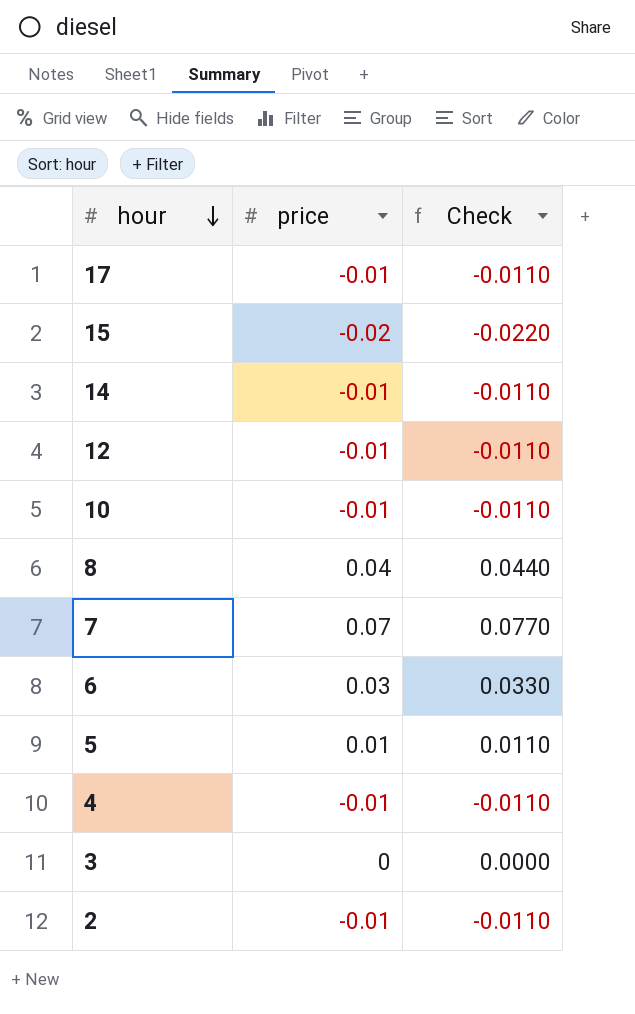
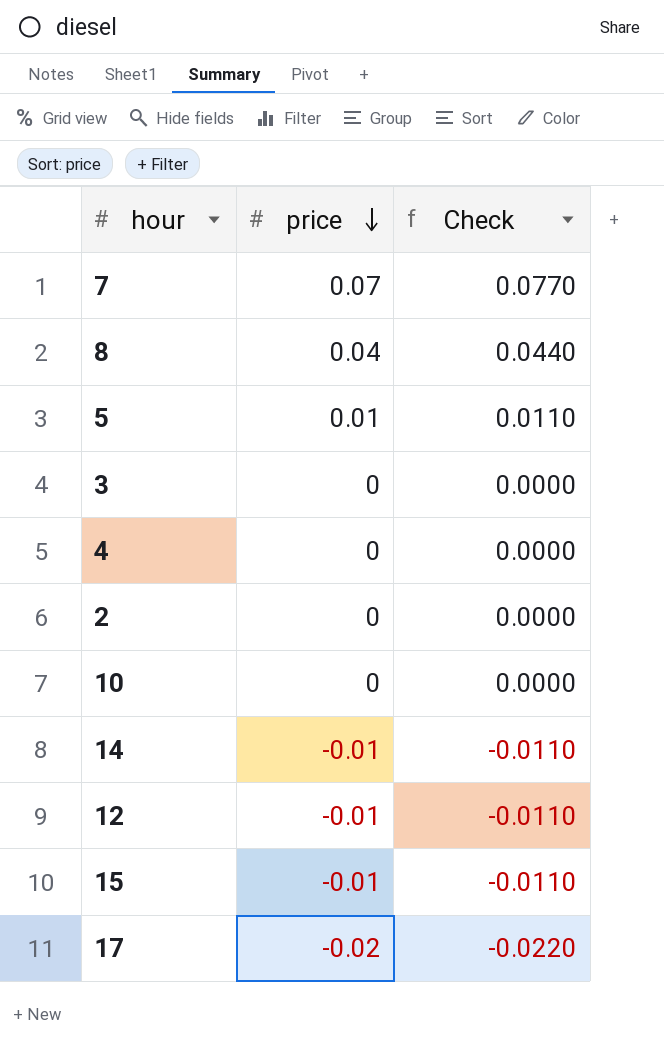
row order: hour descending -> price descending
row 6: 0.03 | 0.0330 -> none
4 | price: -0.01 -> 0
4 | Check: -0.0110 -> 0.0000
2 | price: -0.01 -> 0
2 | Check: -0.0110 -> 0.0000
10 | price: -0.01 -> 0
10 | Check: -0.0110 -> 0.0000
15 | price: -0.02 -> -0.01
15 | Check: -0.0220 -> -0.0110
17 | price: -0.01 -> -0.02
17 | Check: -0.0110 -> -0.0220

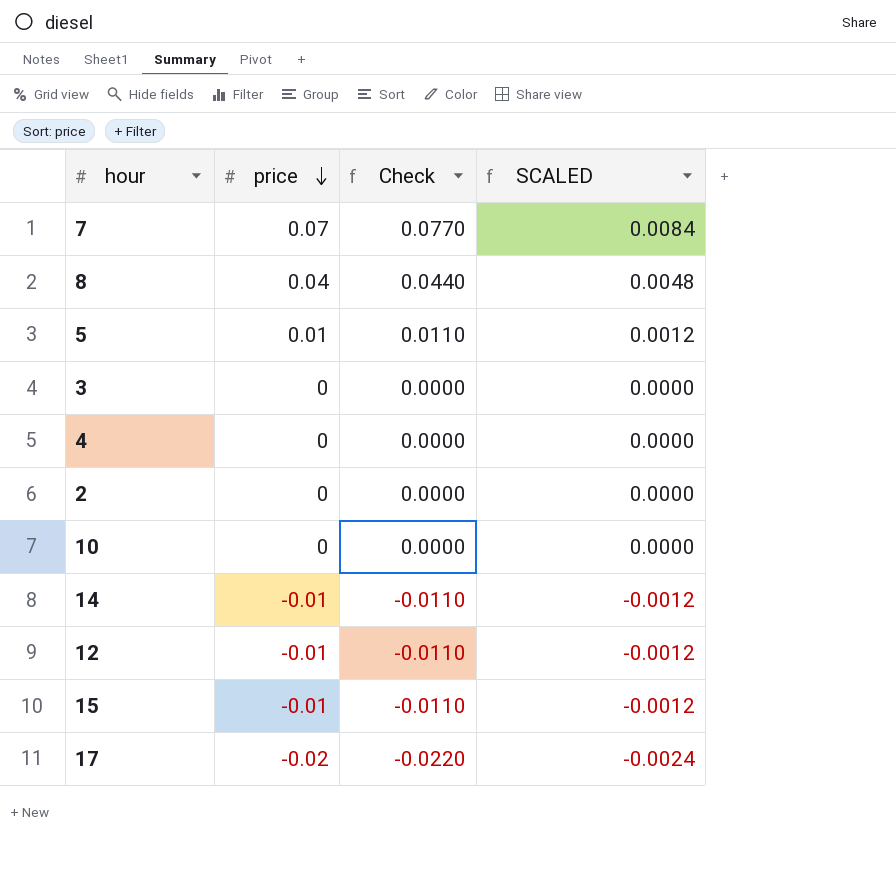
column SCALED | formula: none -> [price] * 0.12

